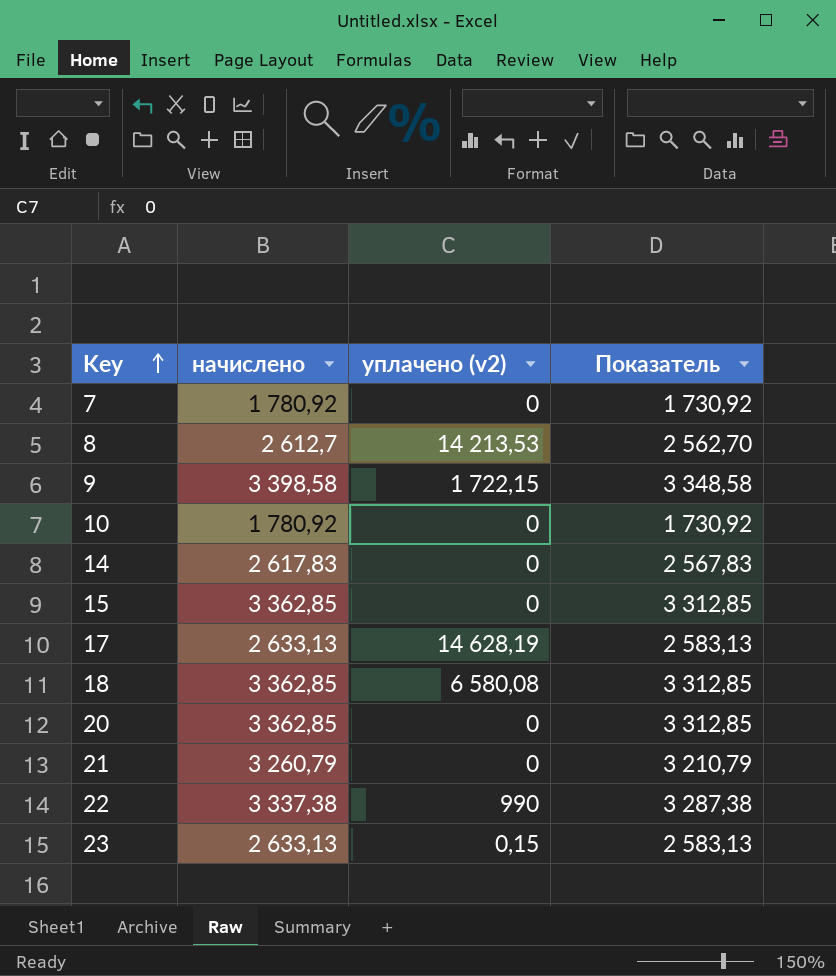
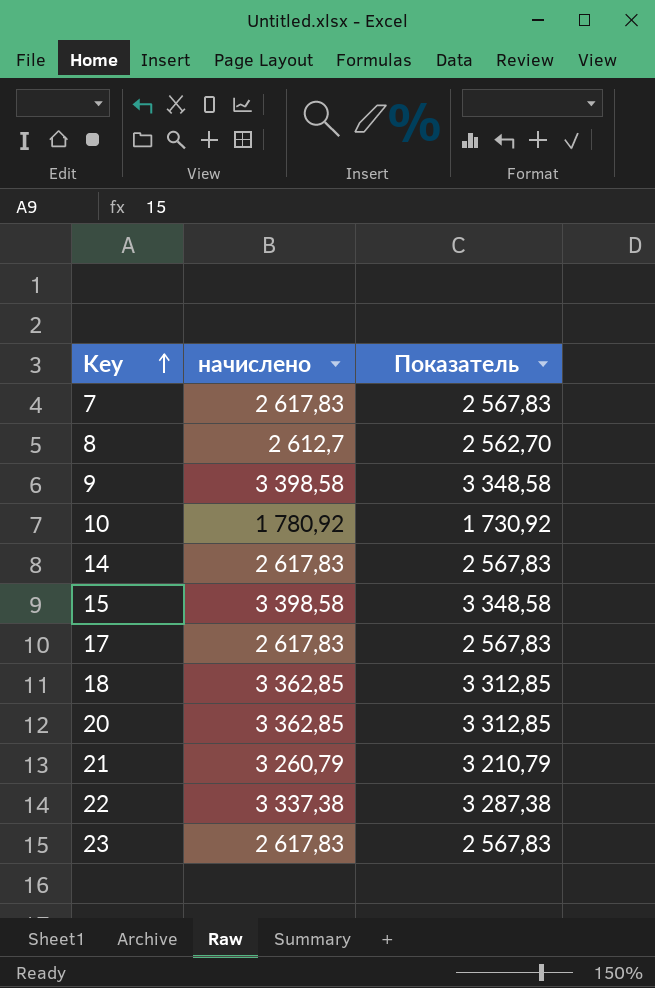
column уплачено (v2) | position: 3 -> none
7 | начислено: 1 780,92 -> 2 617,83
7 | Показатель: 1 730,92 -> 2 567,83
15 | начислено: 3 362,85 -> 3 398,58
15 | Показатель: 3 312,85 -> 3 348,58
17 | начислено: 2 633,13 -> 2 617,83
17 | Показатель: 2 583,13 -> 2 567,83
23 | начислено: 2 633,13 -> 2 617,83
23 | Показатель: 2 583,13 -> 2 567,83

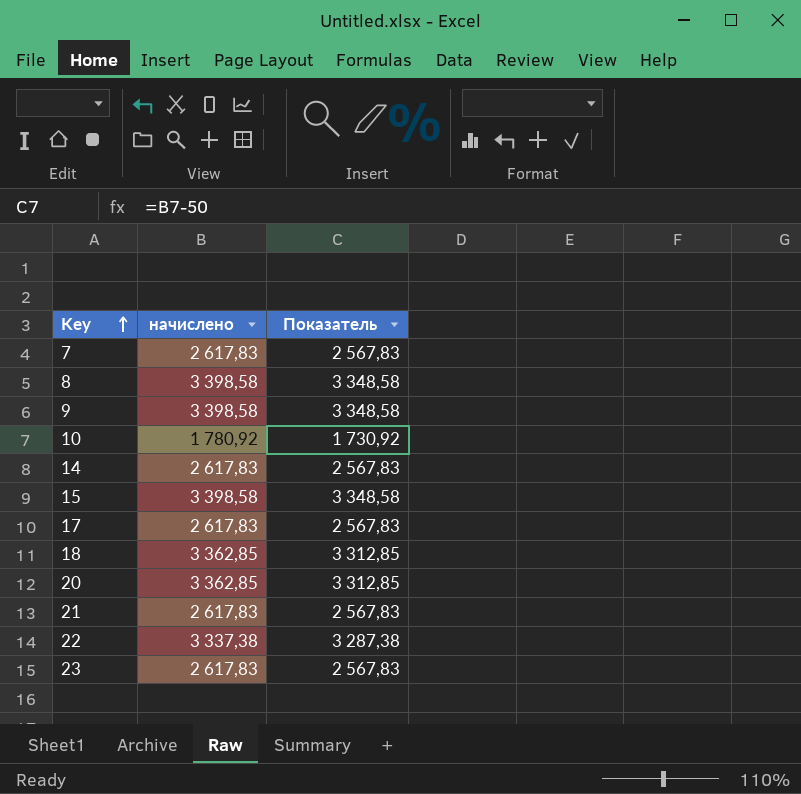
8 | начислено: 2 612,7 -> 3 398,58
8 | Показатель: 2 562,70 -> 3 348,58
21 | начислено: 3 260,79 -> 2 617,83
21 | Показатель: 3 210,79 -> 2 567,83

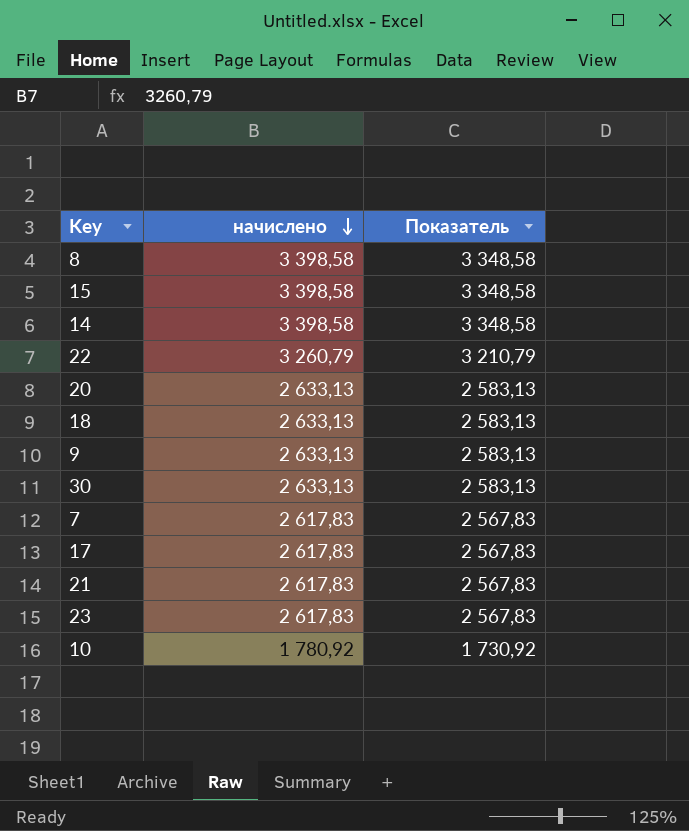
row order: Key ascending -> начислено descending
14 | начислено: 2 617,83 -> 3 398,58
14 | Показатель: 2 567,83 -> 3 348,58
22 | начислено: 3 337,38 -> 3 260,79
22 | Показатель: 3 287,38 -> 3 210,79
20 | начислено: 3 362,85 -> 2 633,13
20 | Показатель: 3 312,85 -> 2 583,13
18 | начислено: 3 362,85 -> 2 633,13
18 | Показатель: 3 312,85 -> 2 583,13
9 | начислено: 3 398,58 -> 2 633,13
9 | Показатель: 3 348,58 -> 2 583,13
row 30: none -> 2 633,13 | 2 583,13

